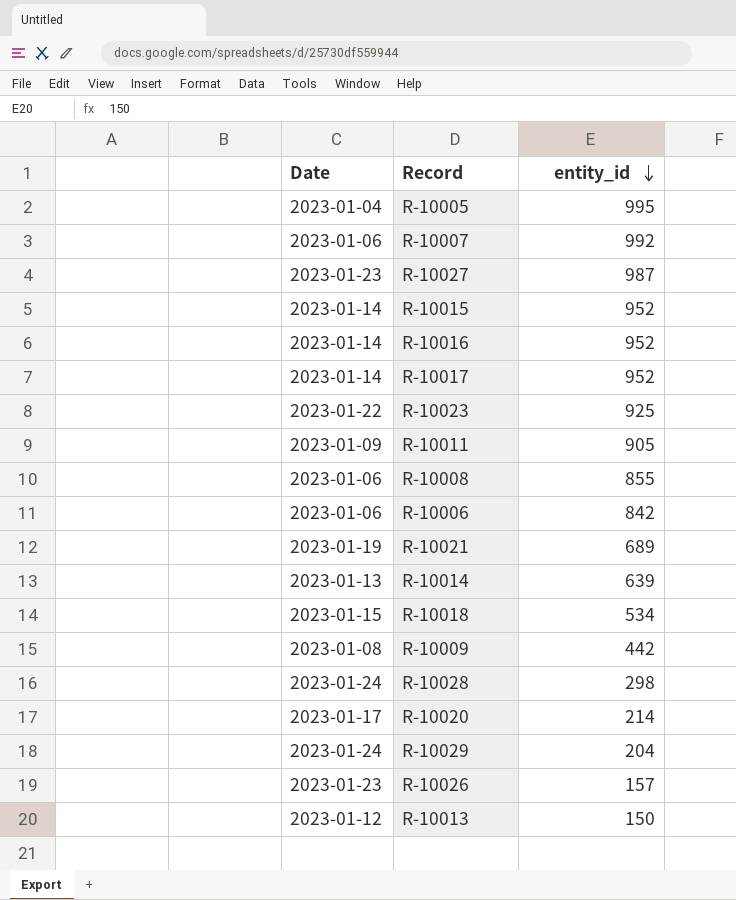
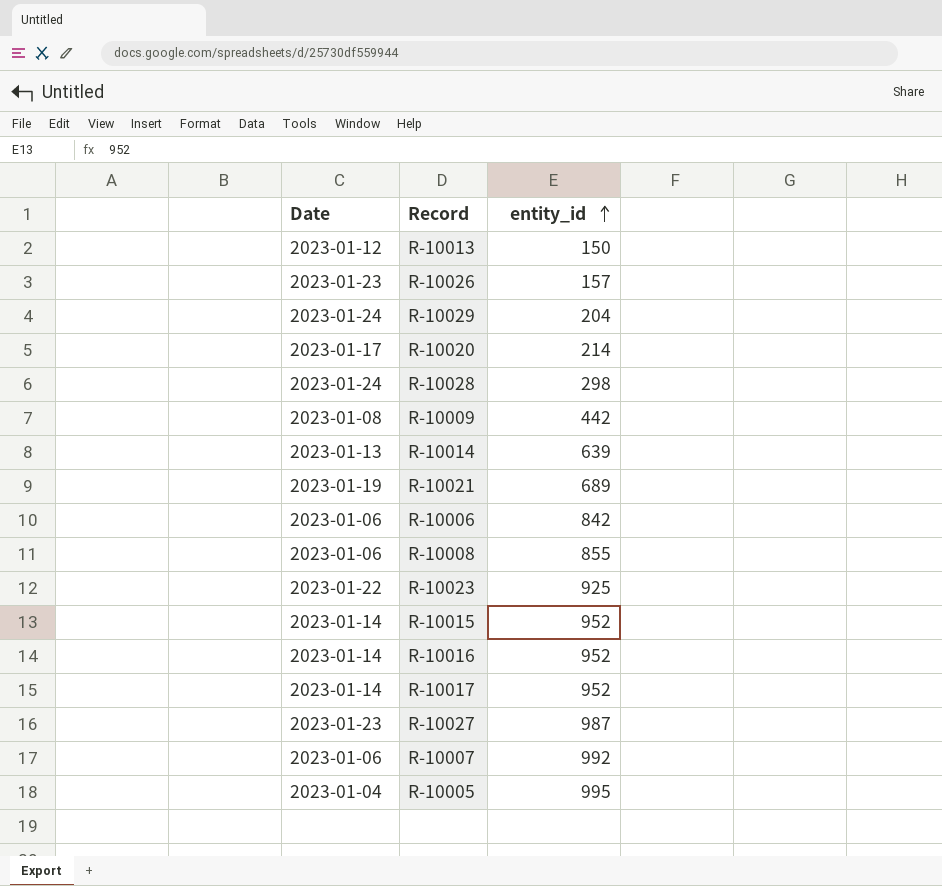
row order: entity_id descending -> entity_id ascending
row R-10011: 2023-01-09 | 905 -> none
row R-10018: 2023-01-15 | 534 -> none

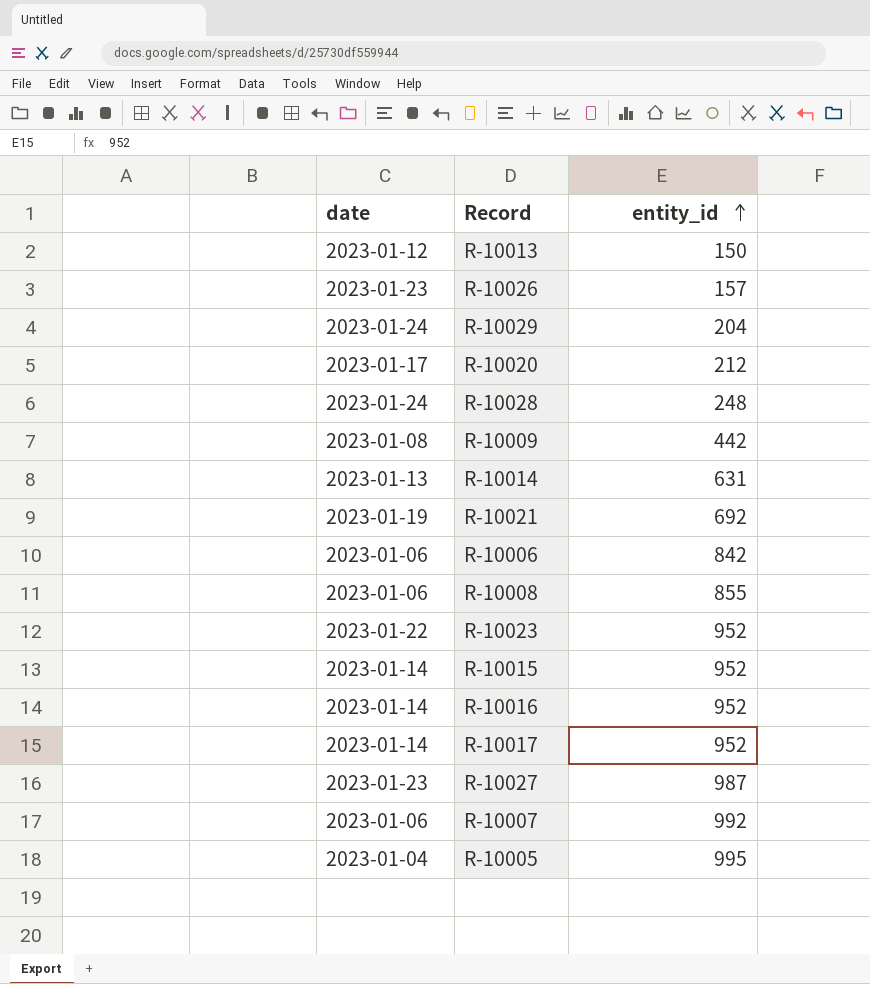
column name: Date -> date
R-10020 | entity_id: 214 -> 212
R-10028 | entity_id: 298 -> 248
R-10014 | entity_id: 639 -> 631
R-10021 | entity_id: 689 -> 692
R-10023 | entity_id: 925 -> 952

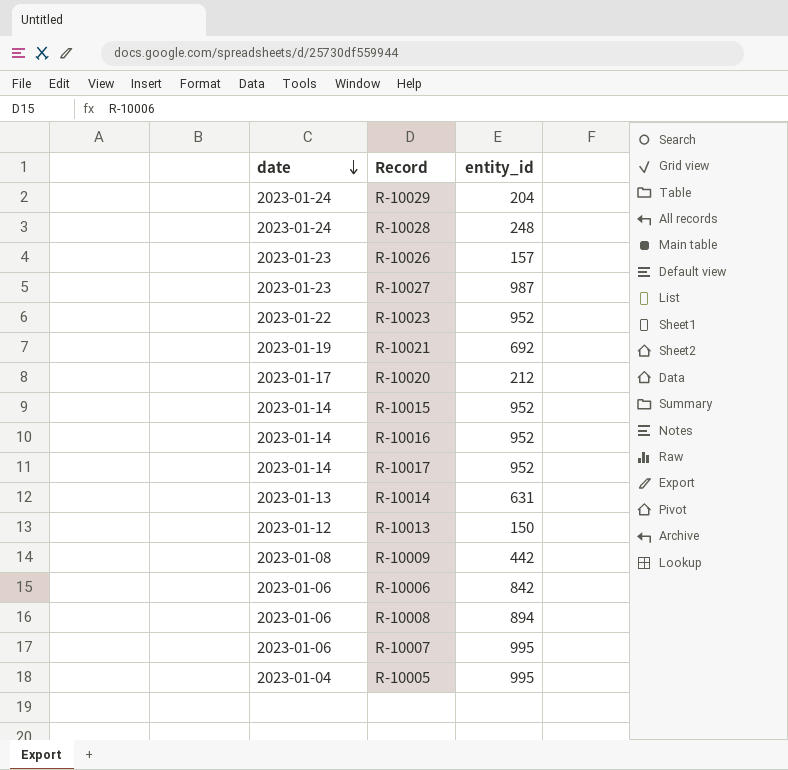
row order: entity_id ascending -> date descending
R-10008 | entity_id: 855 -> 894
R-10007 | entity_id: 992 -> 995

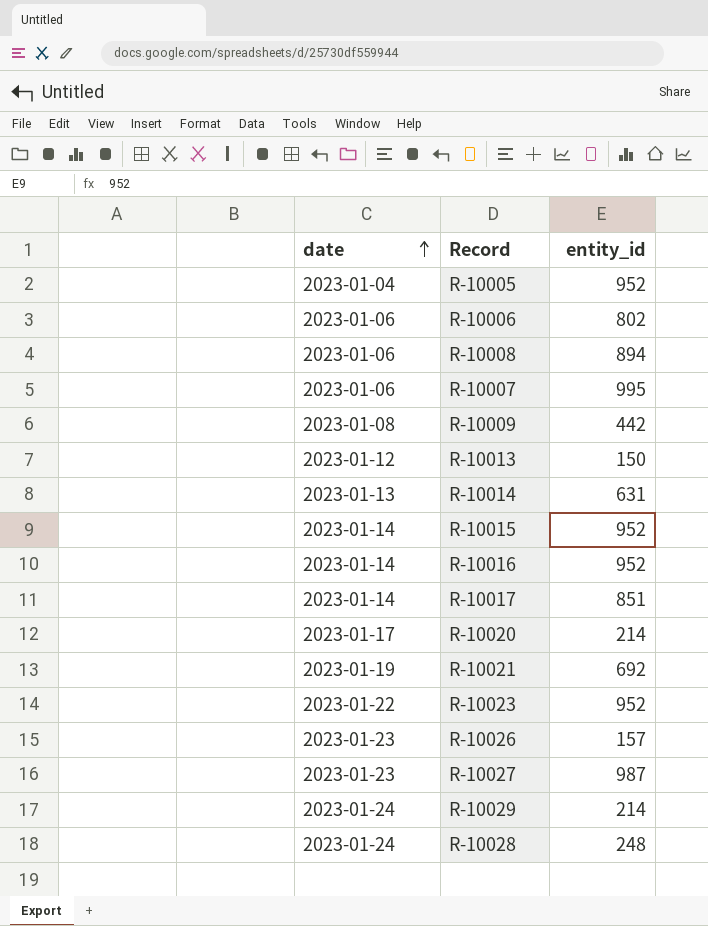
row order: date descending -> date ascending
R-10005 | entity_id: 995 -> 952
R-10006 | entity_id: 842 -> 802
R-10017 | entity_id: 952 -> 851
R-10020 | entity_id: 212 -> 214
R-10029 | entity_id: 204 -> 214

